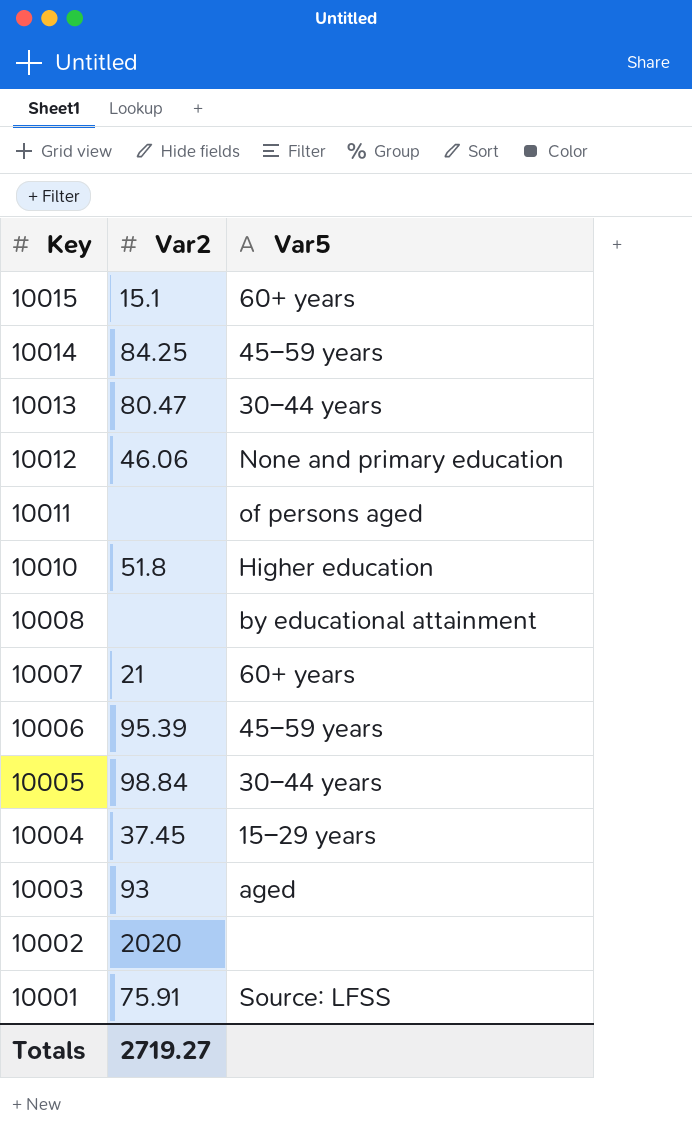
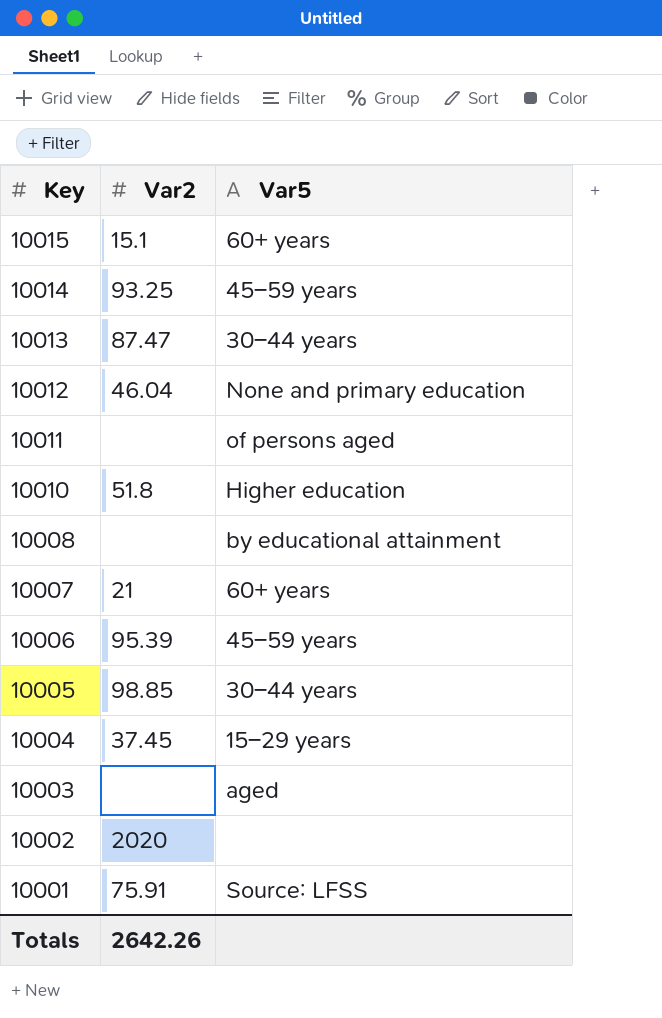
10014 | Var2: 84.25 -> 93.25
10013 | Var2: 80.47 -> 87.47
10012 | Var2: 46.06 -> 46.04
10005 | Var2: 98.84 -> 98.85
10003 | Var2: 93 -> none
Totals | Var2: 2719.27 -> 2642.26

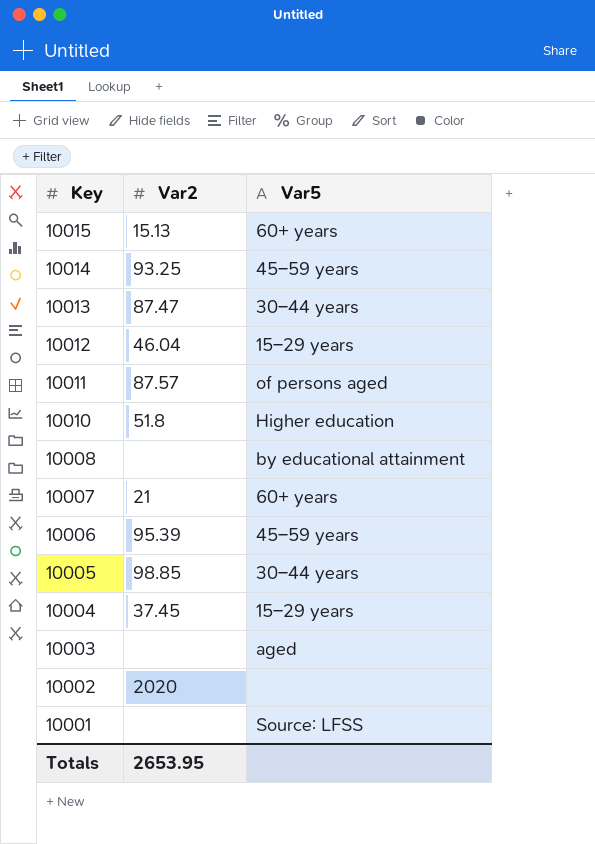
10015 | Var2: 15.1 -> 15.13
10012 | Var5: None and primary education -> 15–29 years
10011 | Var2: none -> 87.57
10001 | Var2: 75.91 -> none
Totals | Var2: 2642.26 -> 2653.95

